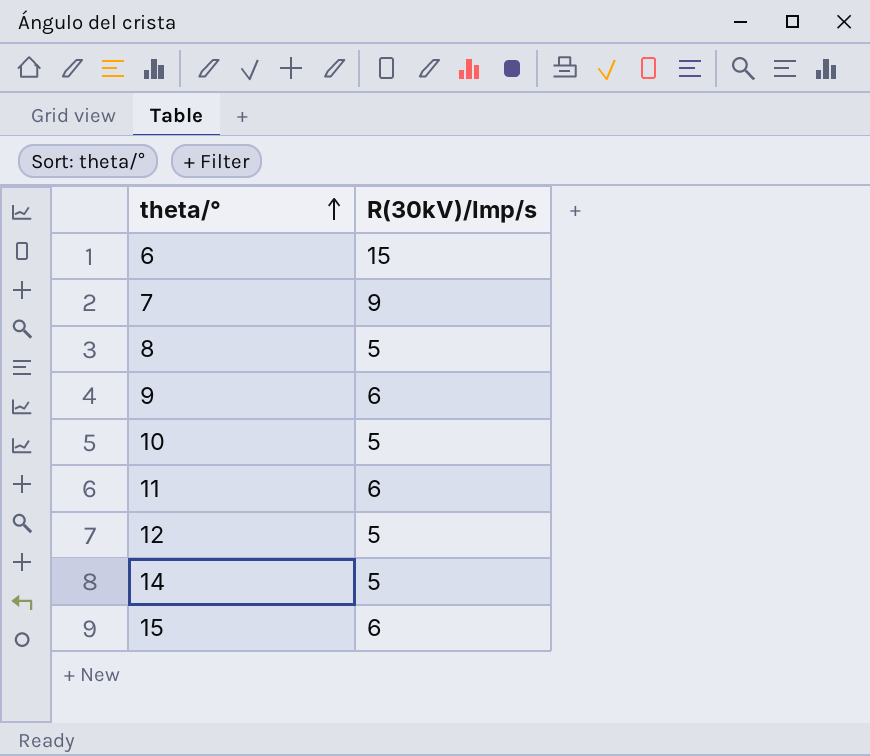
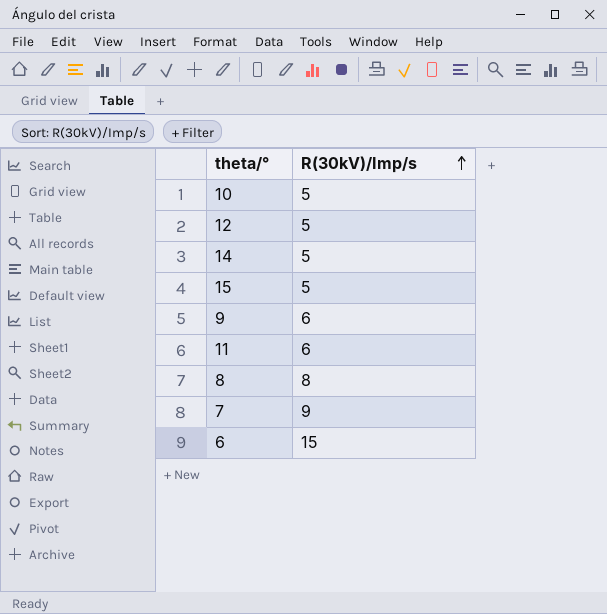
row order: theta/° ascending -> R(30kV)/Imp/s ascending
15 | R(30kV)/Imp/s: 6 -> 5
8 | R(30kV)/Imp/s: 5 -> 8

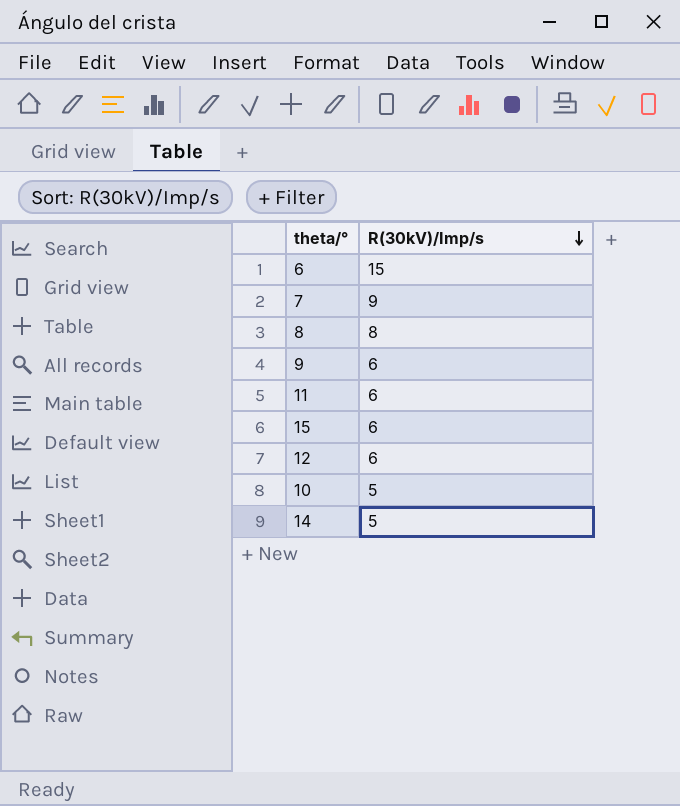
row order: R(30kV)/Imp/s ascending -> R(30kV)/Imp/s descending
15 | R(30kV)/Imp/s: 5 -> 6
12 | R(30kV)/Imp/s: 5 -> 6

